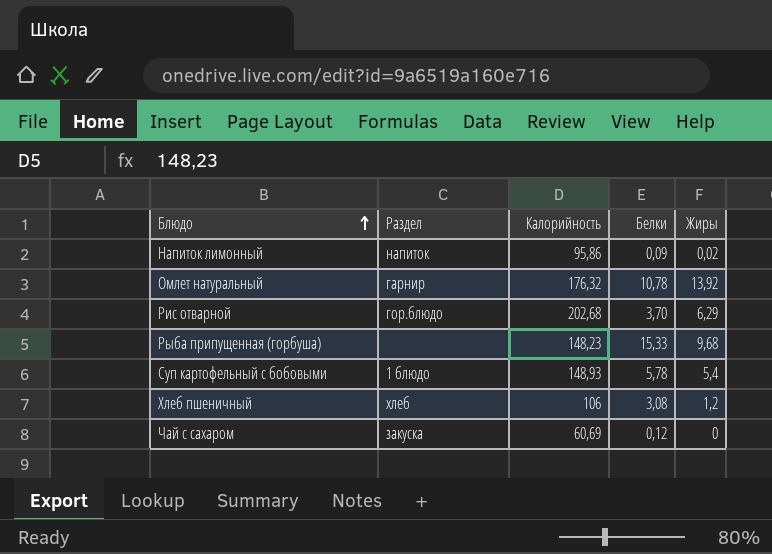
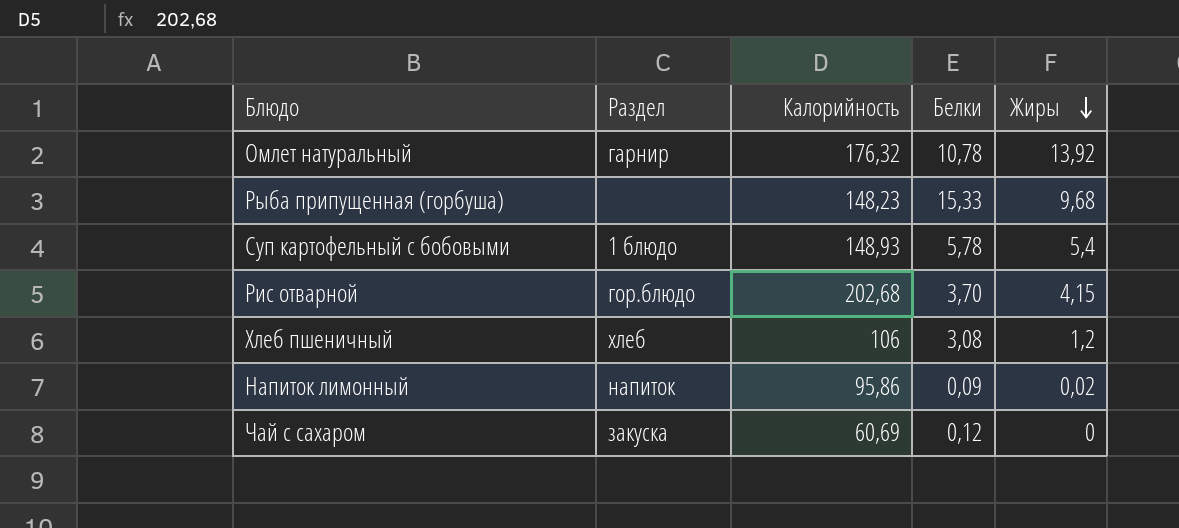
row order: Блюдо ascending -> Жиры descending
Рис отварной | Жиры: 6,29 -> 4,15

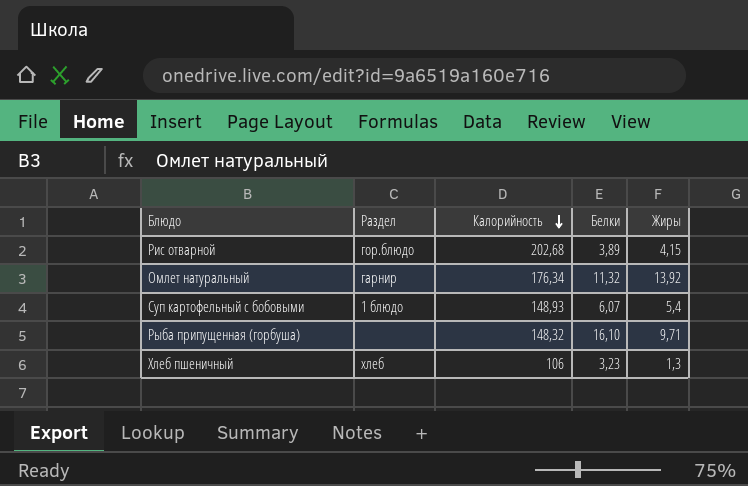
row order: Жиры descending -> Калорийность descending
row Напиток лимонный: напиток | 95,86 | 0,09 | 0,02 -> none
row Чай с сахаром: закуска | 60,69 | 0,12 | 0 -> none
Рис отварной | Белки: 3,70 -> 3,89
Омлет натуральный | Калорийность: 176,32 -> 176,34
Омлет натуральный | Белки: 10,78 -> 11,32
Суп картофельный с бобовыми | Белки: 5,78 -> 6,07
Рыба припущенная (горбуша) | Калорийность: 148,23 -> 148,32
Рыба припущенная (горбуша) | Белки: 15,33 -> 16,10
Рыба припущенная (горбуша) | Жиры: 9,68 -> 9,71
Хлеб пшеничный | Белки: 3,08 -> 3,23
Хлеб пшеничный | Жиры: 1,2 -> 1,3

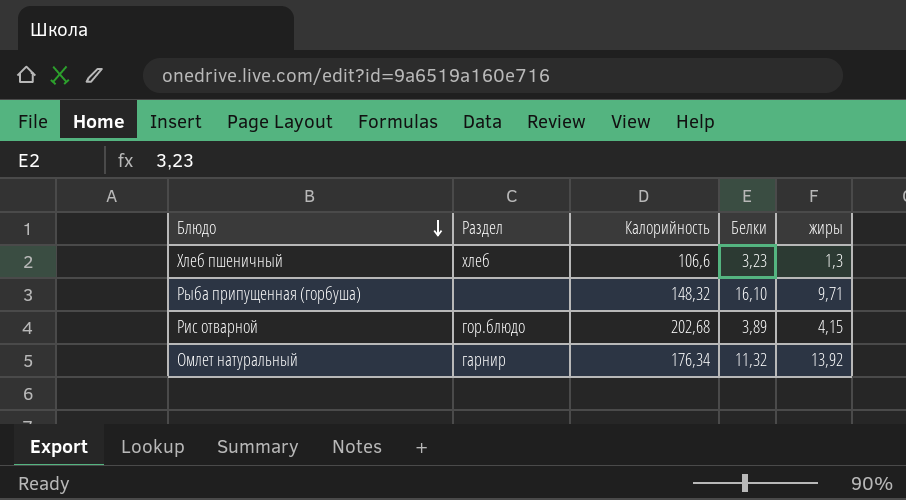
row order: Калорийность descending -> Блюдо descending
column name: Жиры -> жиры
row Суп картофельный с бобовыми: 1 блюдо | 148,93 | 6,07 | 5,4 -> none
Хлеб пшеничный | Калорийность: 106 -> 106,6

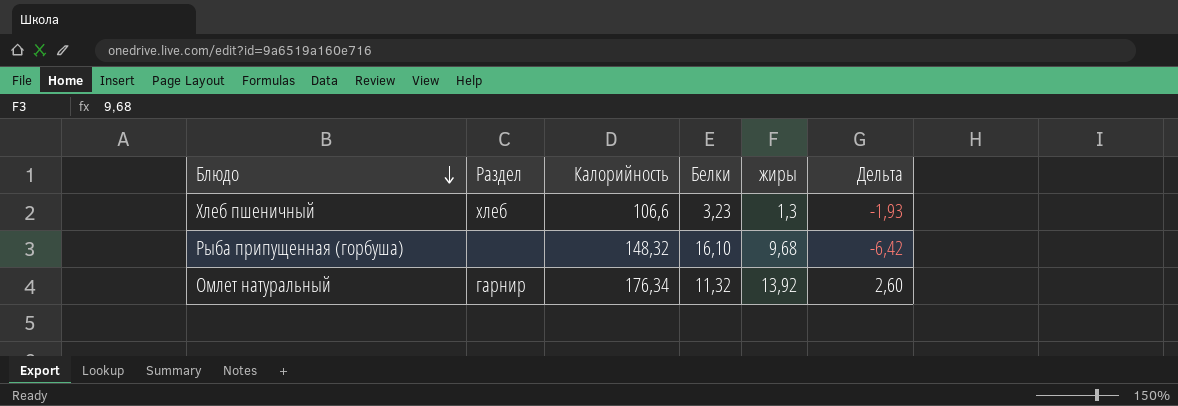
column Дельта | formula: none -> [жиры] - [Белки]
row Рис отварной: гор.блюдо | 202,68 | 3,89 | 4,15 -> none
Рыба припущенная (горбуша) | жиры: 9,71 -> 9,68

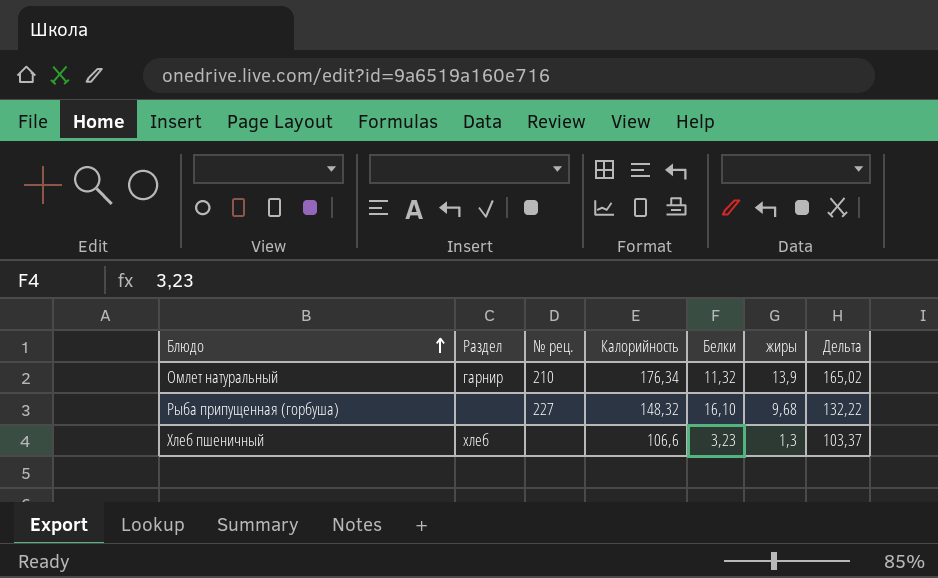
row order: Блюдо descending -> Блюдо ascending
column № рец. | position: none -> 3
column Дельта | formula: [жиры] - [Белки] -> [Калорийность] - [Белки]
Омлет натуральный | жиры: 13,92 -> 13,9

